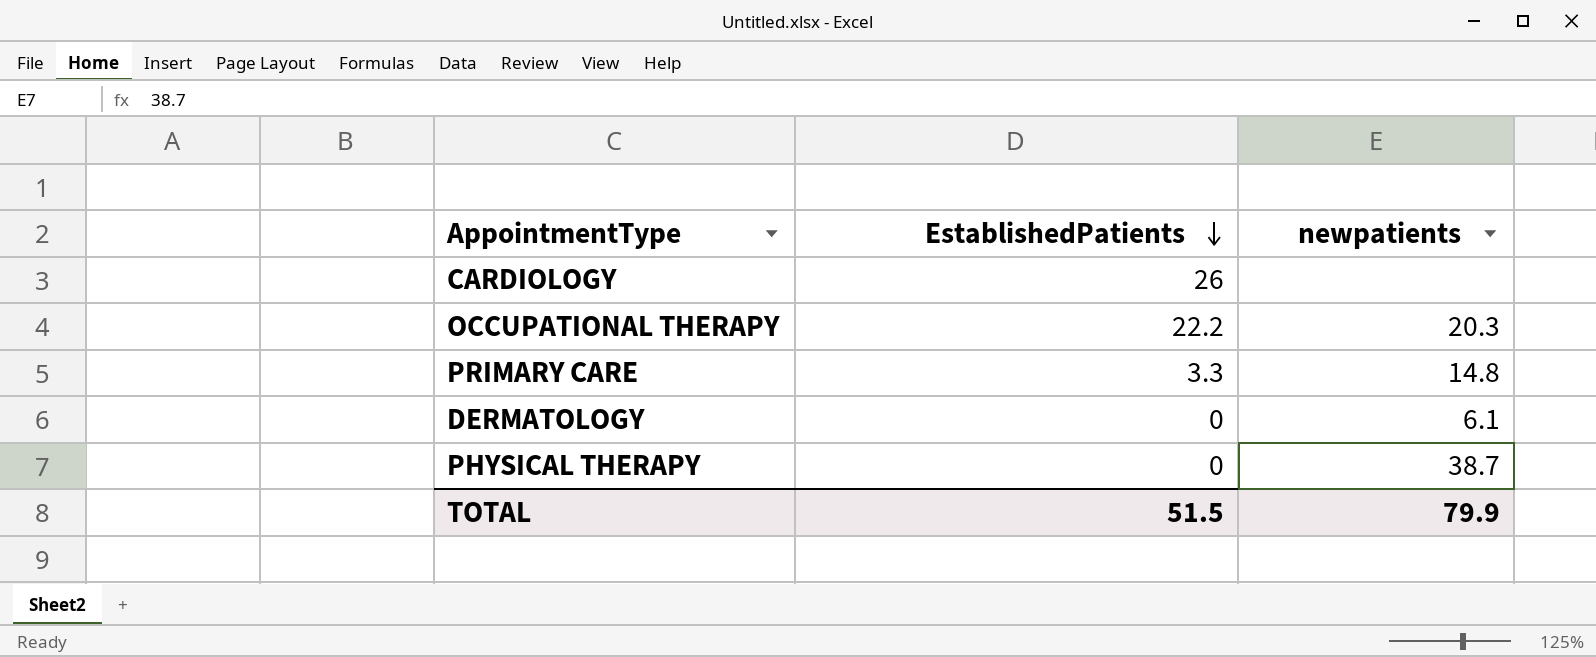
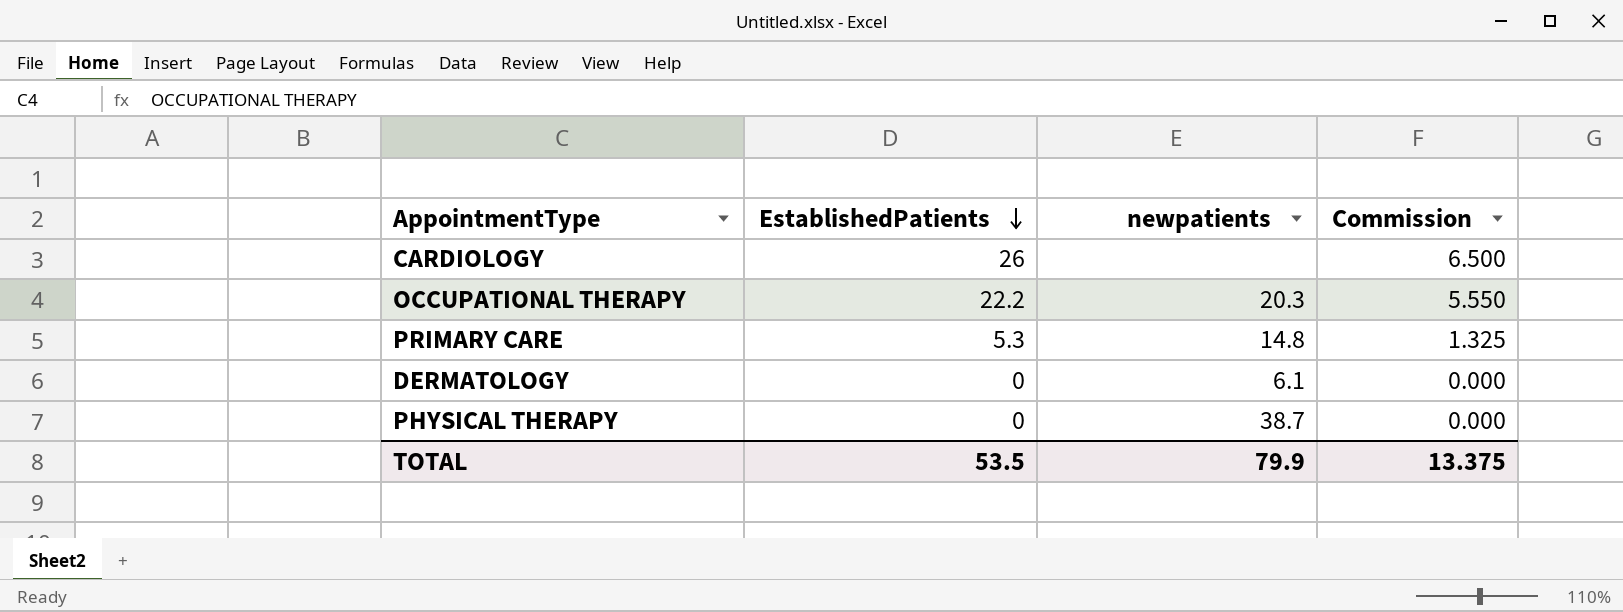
column Commission | formula: none -> [EstablishedPatients] * 0.25
PRIMARY CARE | EstablishedPatients: 3.3 -> 5.3
TOTAL | EstablishedPatients: 51.5 -> 53.5

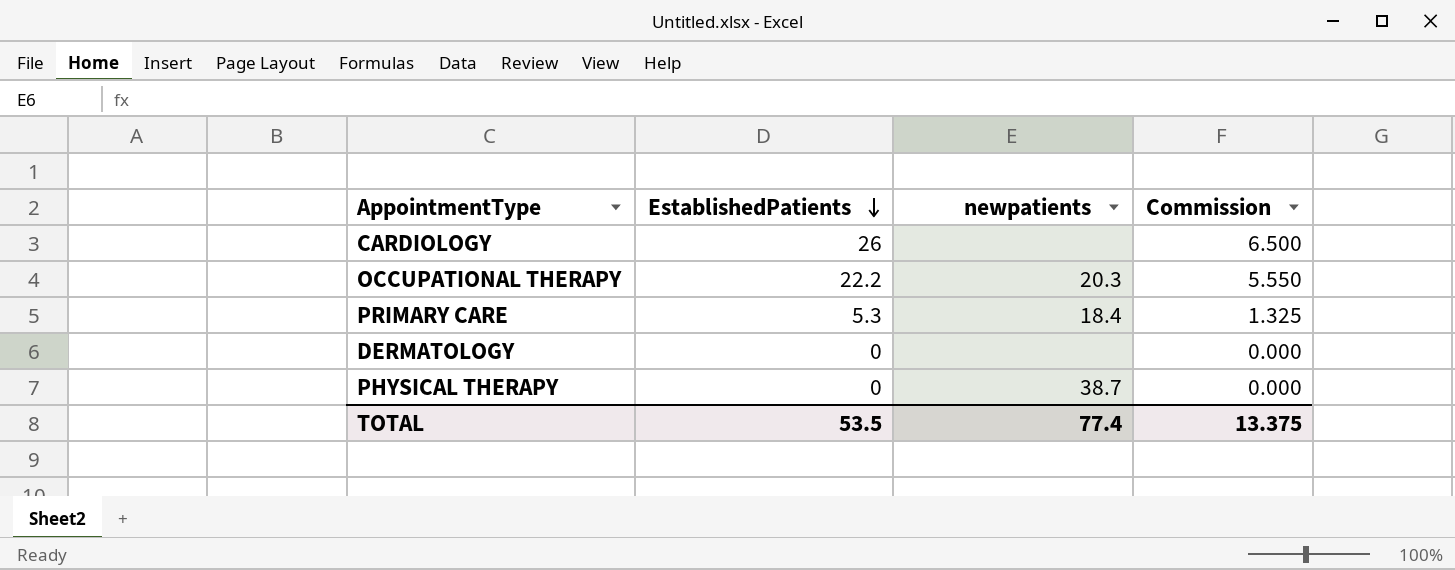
PRIMARY CARE | newpatients: 14.8 -> 18.4
DERMATOLOGY | newpatients: 6.1 -> none
TOTAL | newpatients: 79.9 -> 77.4

